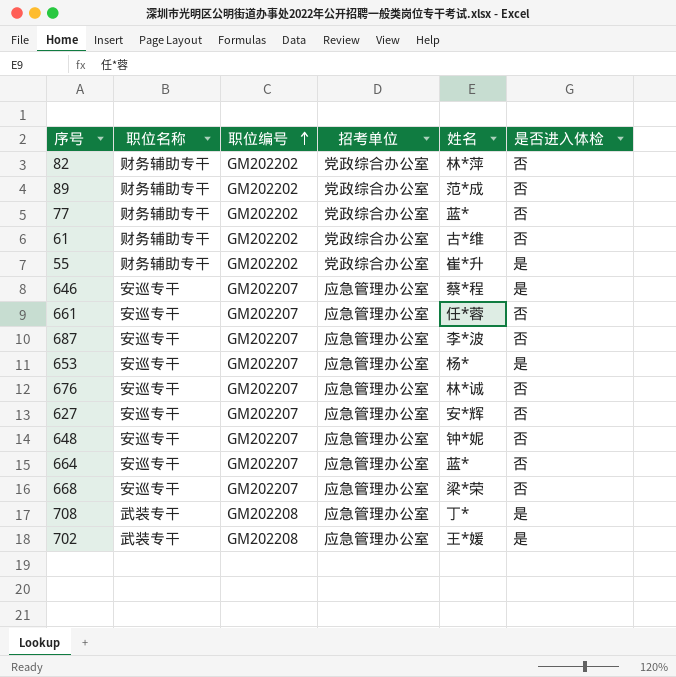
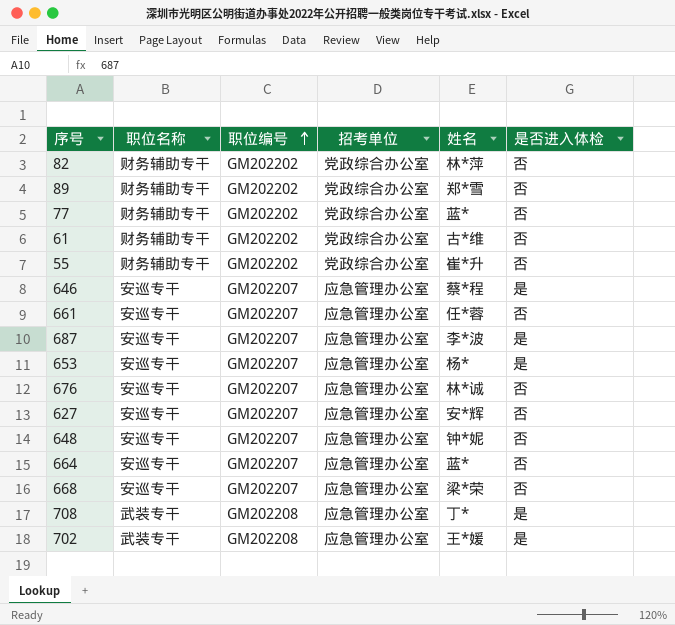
89 | 姓名: 范*成 -> 郑*雪
55 | 是否进入体检: 是 -> 否
687 | 是否进入体检: 否 -> 是

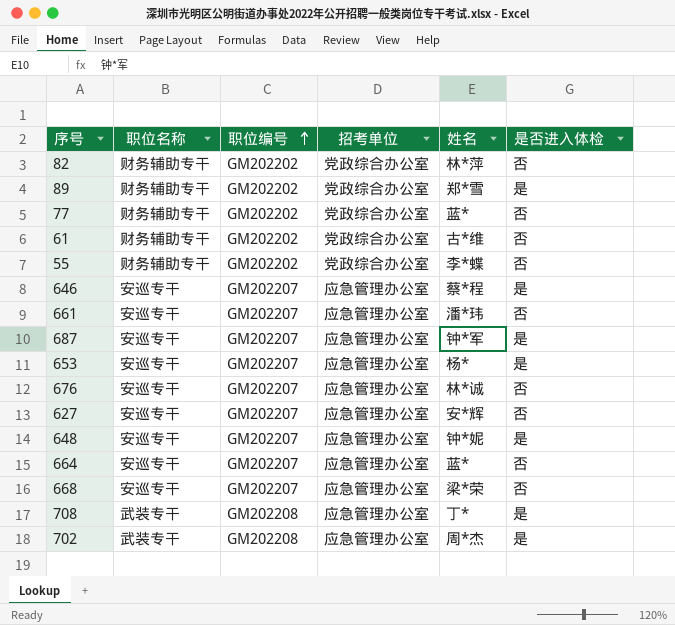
89 | 是否进入体检: 否 -> 是
55 | 姓名: 崔*升 -> 李*蝶
661 | 姓名: 任*蓉 -> 潘*玮
687 | 姓名: 李*波 -> 钟*军
648 | 是否进入体检: 否 -> 是
702 | 姓名: 王*媛 -> 周*杰

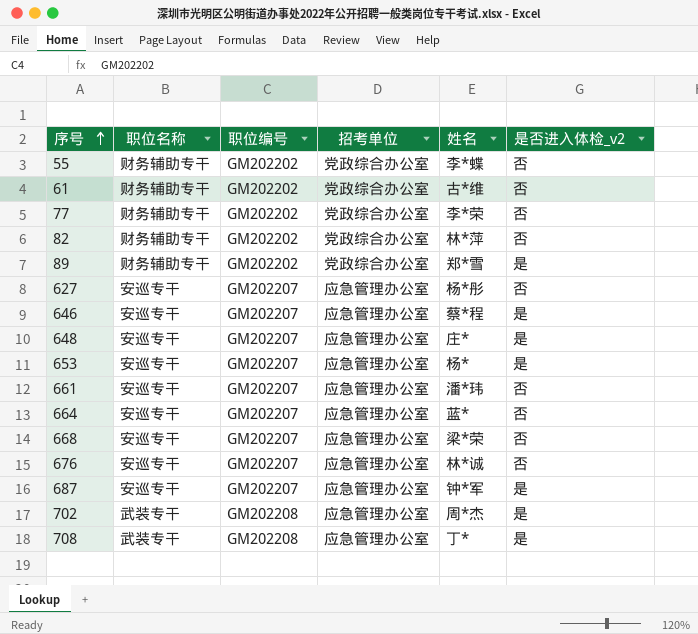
row order: 职位编号 ascending -> 序号 ascending
column name: 是否进入体检 -> 是否进入体检_v2
77 | 姓名: 蓝* -> 李*荣
627 | 姓名: 安*辉 -> 杨*彤
648 | 姓名: 钟*妮 -> 庄*

